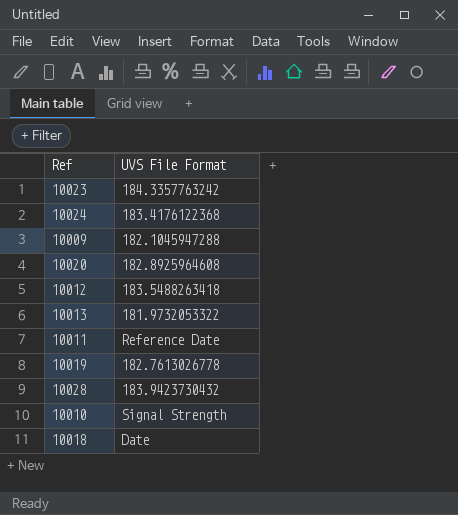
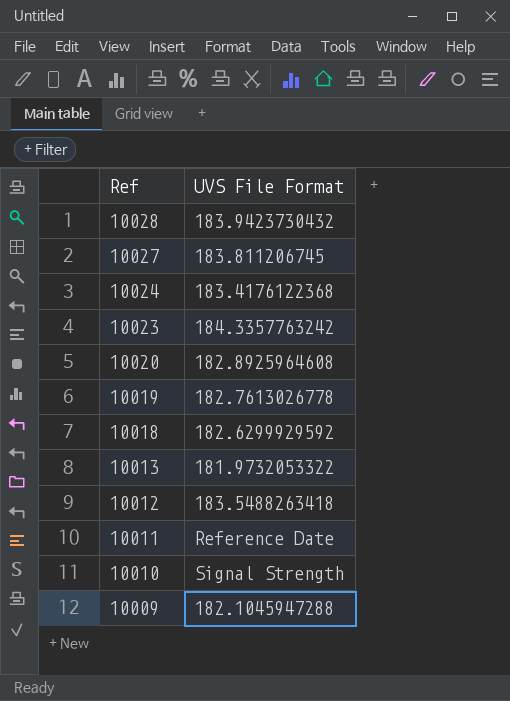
row order: none -> Ref descending
row 10027: none -> 183.811206745
10018 | UVS File Format: Date -> 182.6299929592

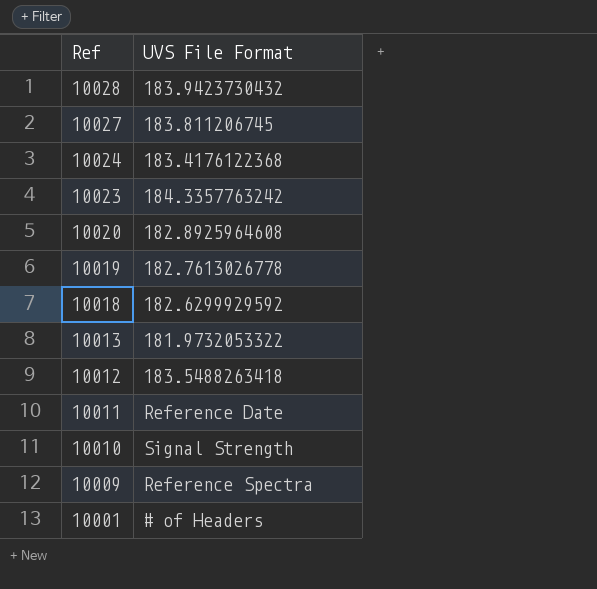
10009 | UVS File Format: 182.1045947288 -> Reference Spectra
row 10001: none -> # of Headers

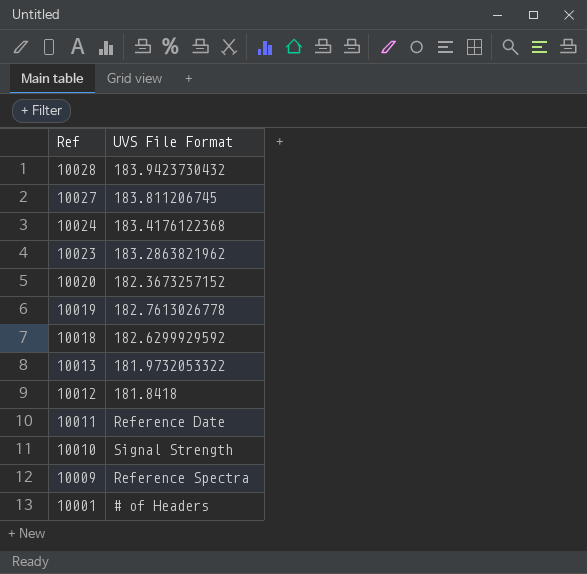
10023 | UVS File Format: 184.3357763242 -> 183.2863821962
10020 | UVS File Format: 182.8925964608 -> 182.3673257152
10012 | UVS File Format: 183.5488263418 -> 181.8418

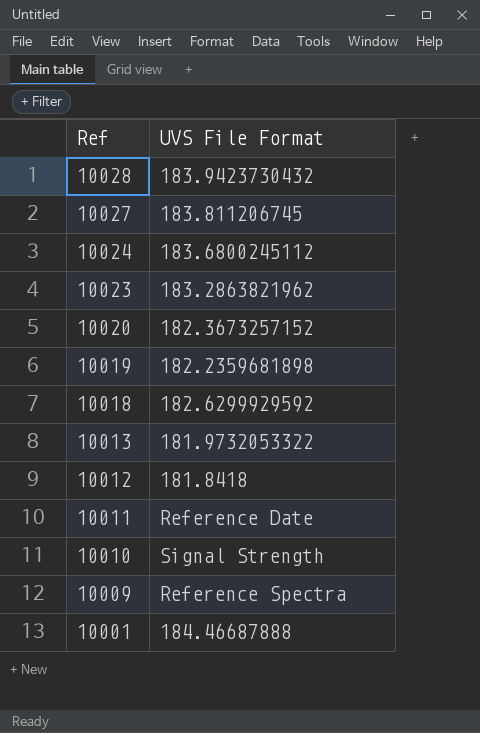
10024 | UVS File Format: 183.4176122368 -> 183.6800245112
10019 | UVS File Format: 182.7613026778 -> 182.2359681898
10001 | UVS File Format: # of Headers -> 184.46687888

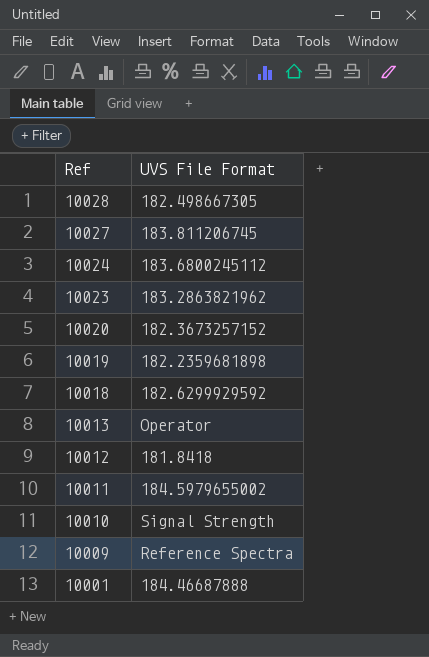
10028 | UVS File Format: 183.9423730432 -> 182.498667305
10013 | UVS File Format: 181.9732053322 -> Operator
10011 | UVS File Format: Reference Date -> 184.5979655002

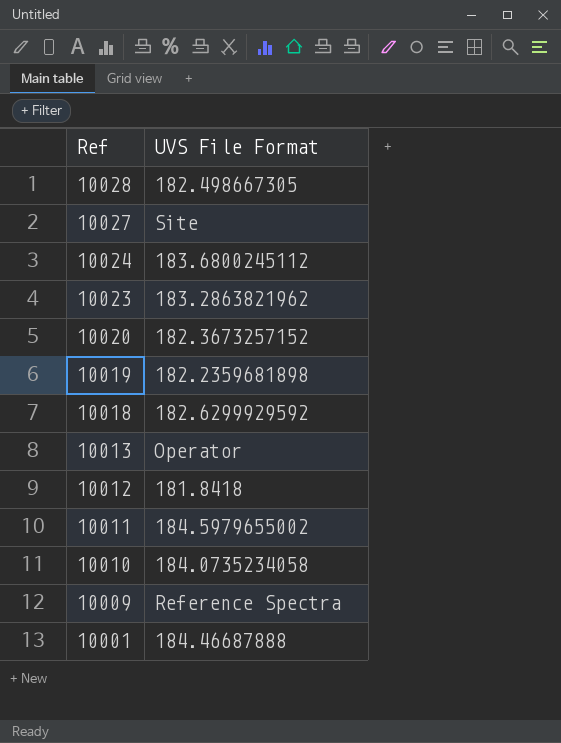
10027 | UVS File Format: 183.811206745 -> Site
10010 | UVS File Format: Signal Strength -> 184.0735234058

